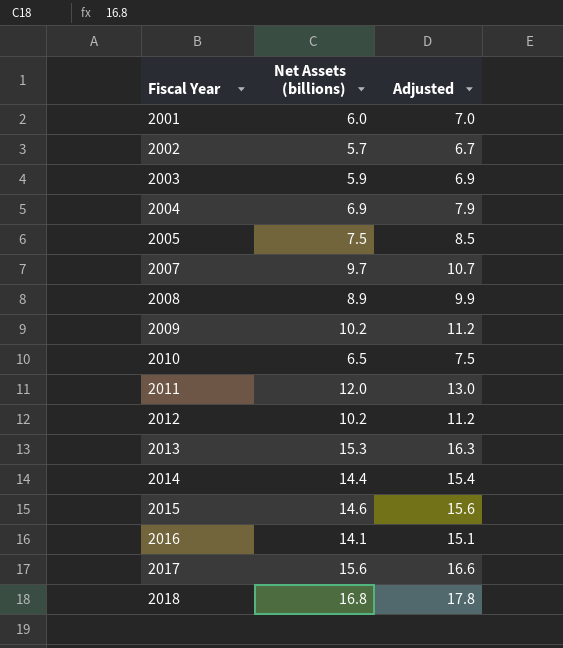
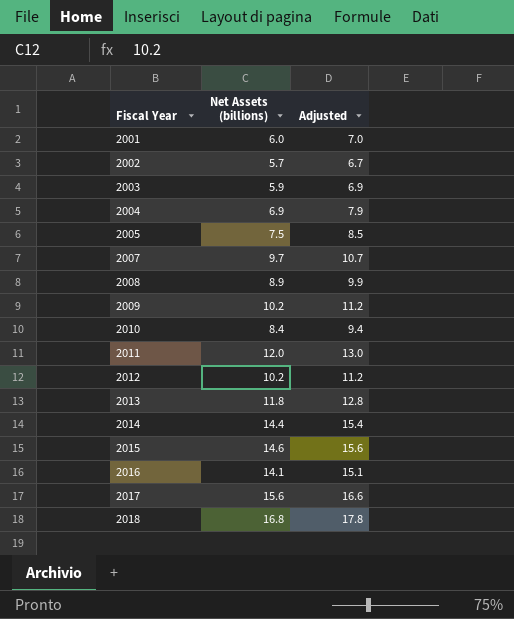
2010 | Net Assets (billions): 6.5 -> 8.4
2010 | Adjusted: 7.5 -> 9.4
2013 | Net Assets (billions): 15.3 -> 11.8
2013 | Adjusted: 16.3 -> 12.8

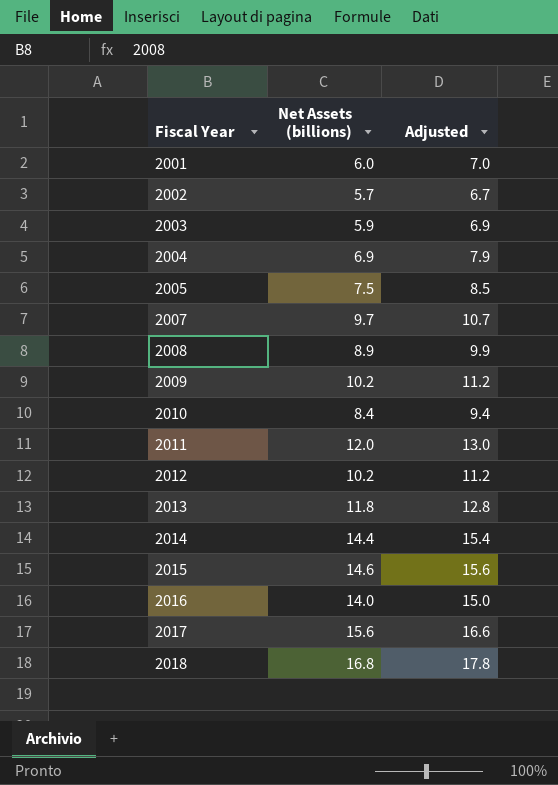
2016 | Net Assets (billions): 14.1 -> 14.0
2016 | Adjusted: 15.1 -> 15.0

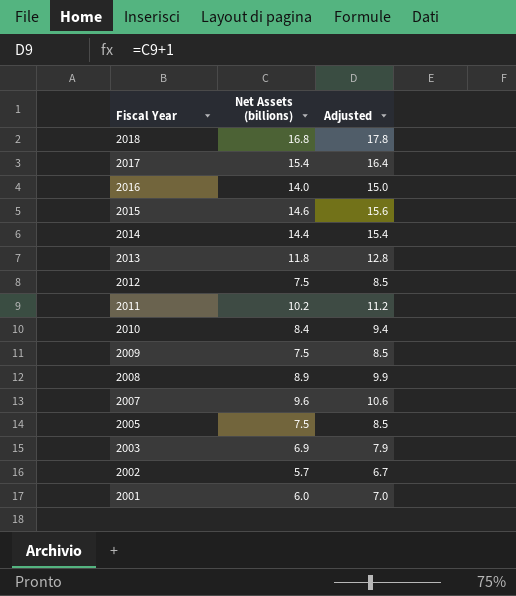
row order: Fiscal Year ascending -> Fiscal Year descending
row 2004: 6.9 | 7.9 -> none
2017 | Net Assets (billions): 15.6 -> 15.4
2017 | Adjusted: 16.6 -> 16.4
2012 | Net Assets (billions): 10.2 -> 7.5
2012 | Adjusted: 11.2 -> 8.5
2011 | Net Assets (billions): 12.0 -> 10.2
2011 | Adjusted: 13.0 -> 11.2
2009 | Net Assets (billions): 10.2 -> 7.5
2009 | Adjusted: 11.2 -> 8.5
2007 | Net Assets (billions): 9.7 -> 9.6
2007 | Adjusted: 10.7 -> 10.6
2003 | Net Assets (billions): 5.9 -> 6.9
2003 | Adjusted: 6.9 -> 7.9

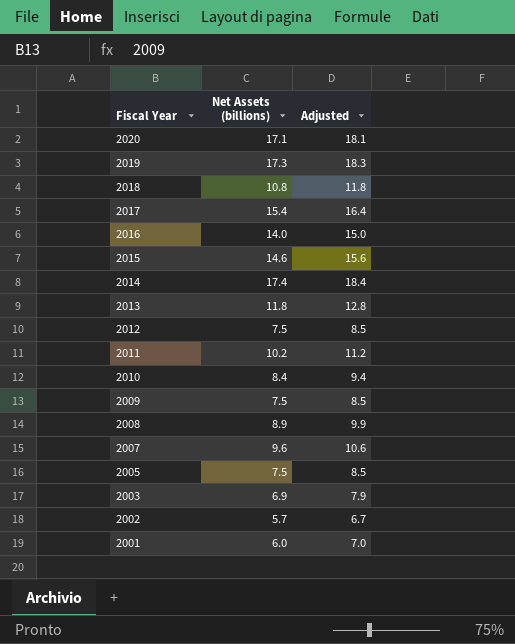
row 2020: none -> 17.1 | 18.1
row 2019: none -> 17.3 | 18.3
2018 | Net Assets (billions): 16.8 -> 10.8
2018 | Adjusted: 17.8 -> 11.8
2014 | Net Assets (billions): 14.4 -> 17.4
2014 | Adjusted: 15.4 -> 18.4

